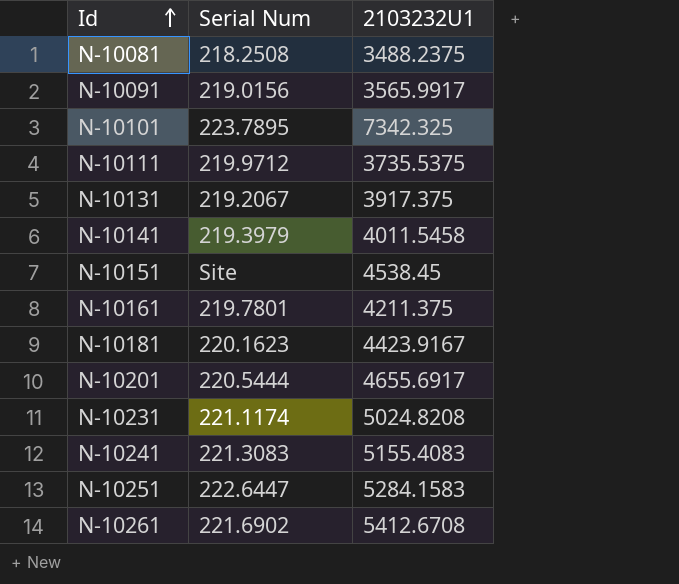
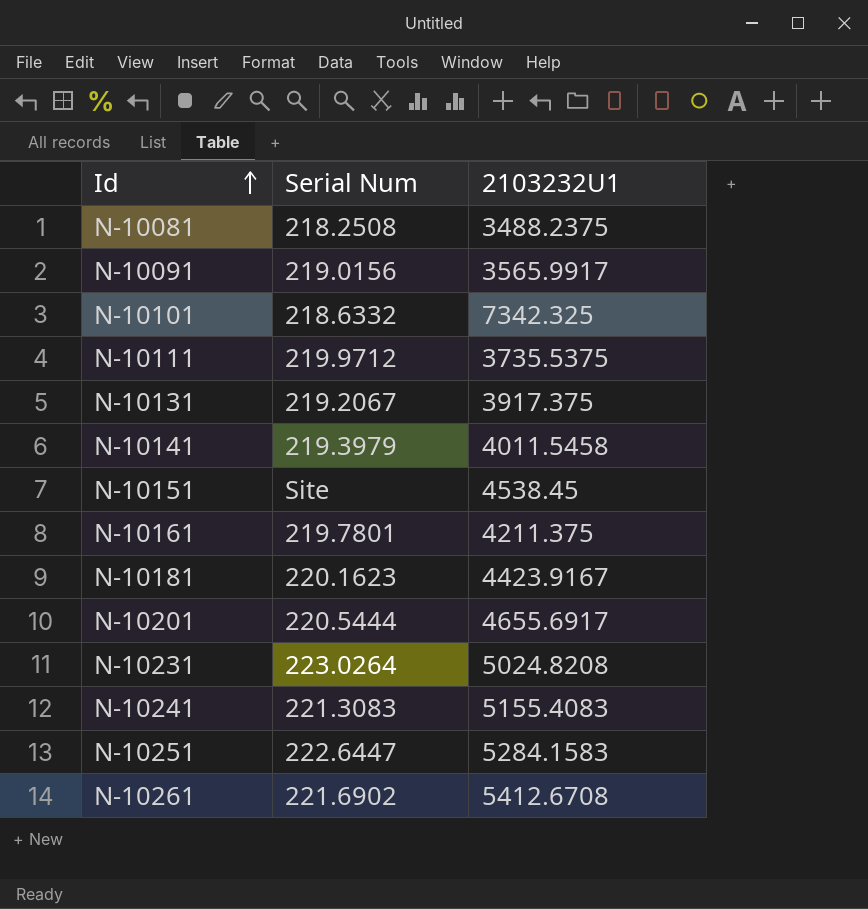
N-10101 | Serial Num: 223.7895 -> 218.6332
N-10231 | Serial Num: 221.1174 -> 223.0264

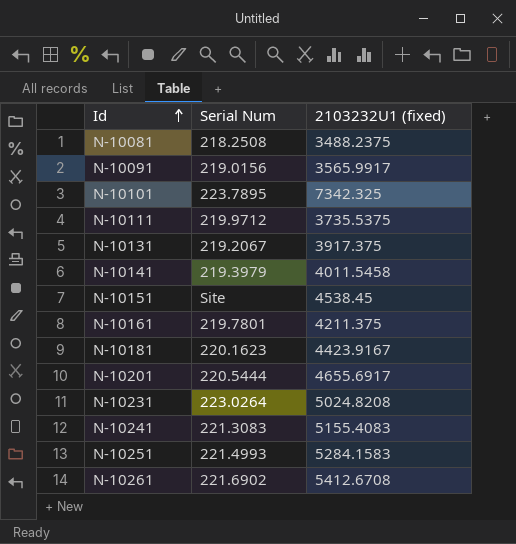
column name: 2103232U1 -> 2103232U1 (fixed)
N-10101 | Serial Num: 218.6332 -> 223.7895
N-10251 | Serial Num: 222.6447 -> 221.4993

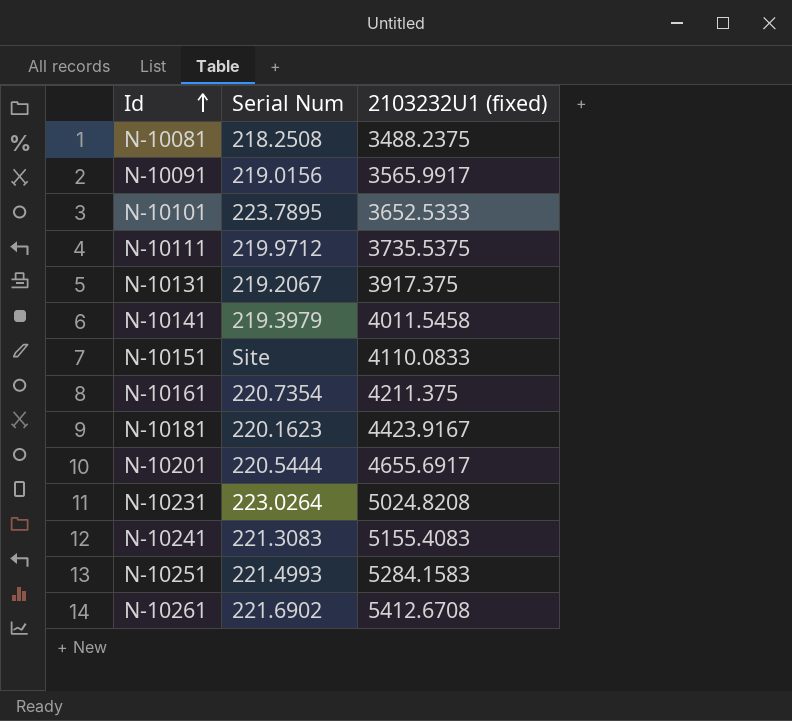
N-10101 | 2103232U1 (fixed): 7342.325 -> 3652.5333
N-10151 | 2103232U1 (fixed): 4538.45 -> 4110.0833
N-10161 | Serial Num: 219.7801 -> 220.7354

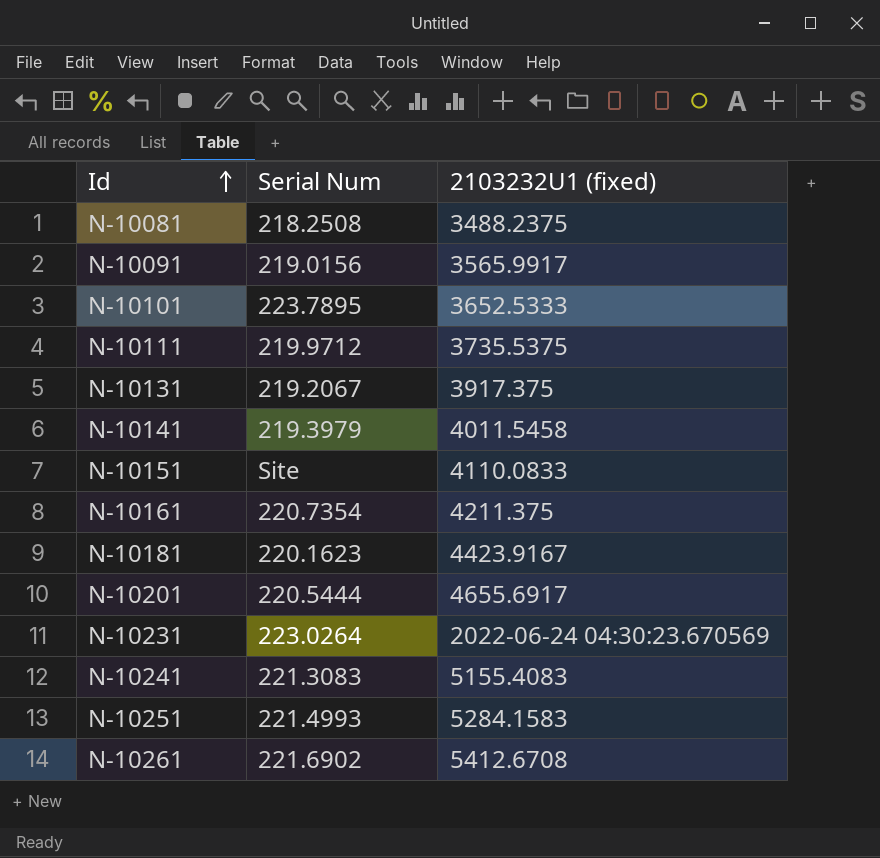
N-10231 | 2103232U1 (fixed): 5024.8208 -> 2022-06-24 04:30:23.670569

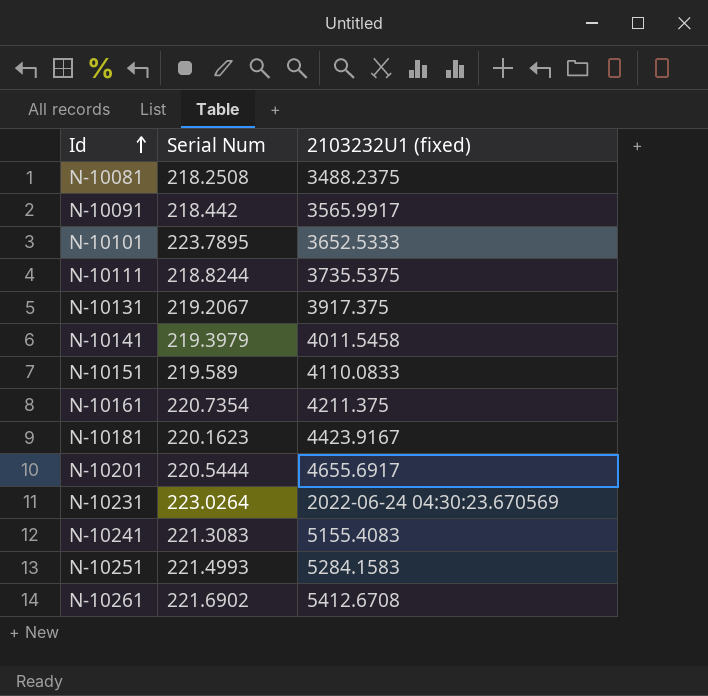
N-10091 | Serial Num: 219.0156 -> 218.442
N-10111 | Serial Num: 219.9712 -> 218.8244
N-10151 | Serial Num: Site -> 219.589

